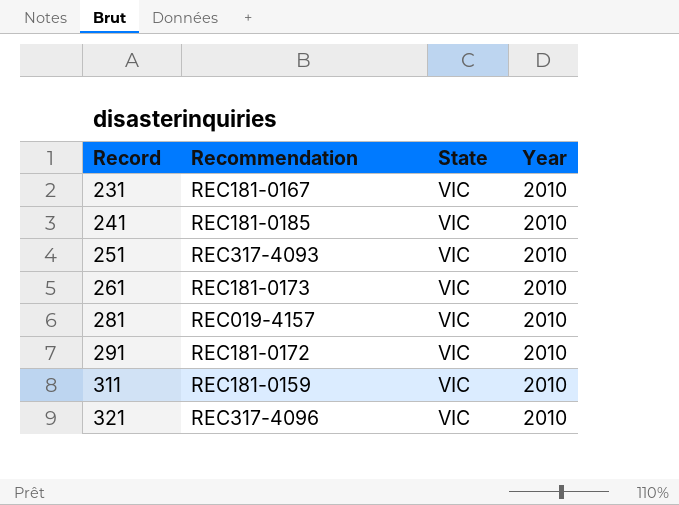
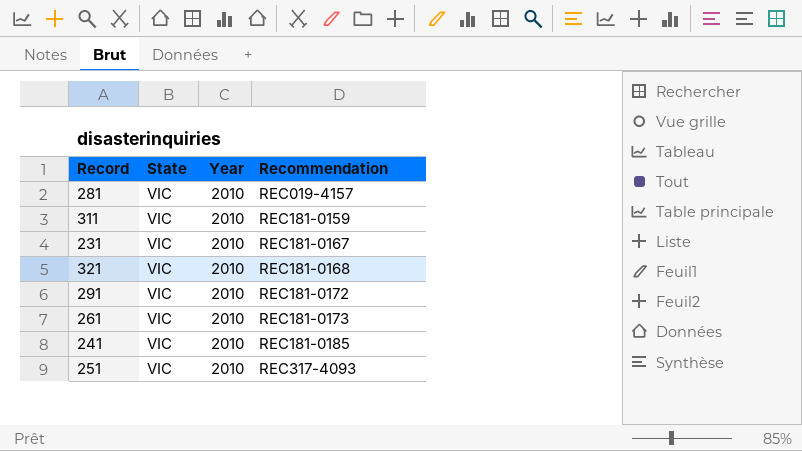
row order: Record ascending -> Recommendation ascending
column Recommendation | position: 2 -> 4
321 | Recommendation: REC317-4096 -> REC181-0168

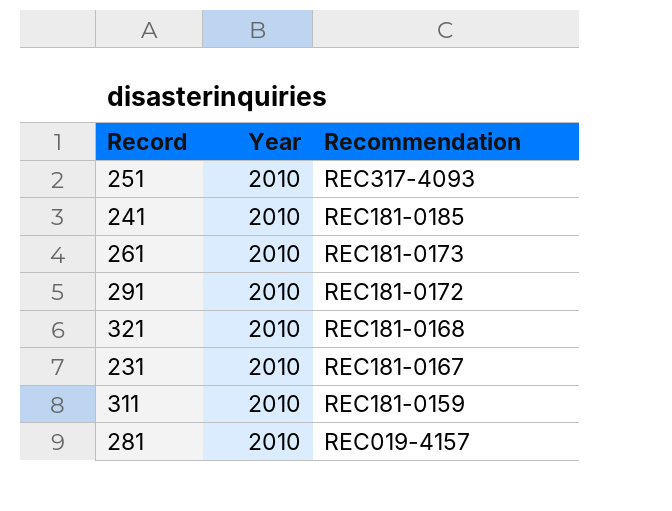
row order: Recommendation ascending -> Recommendation descending
column State | position: 2 -> none

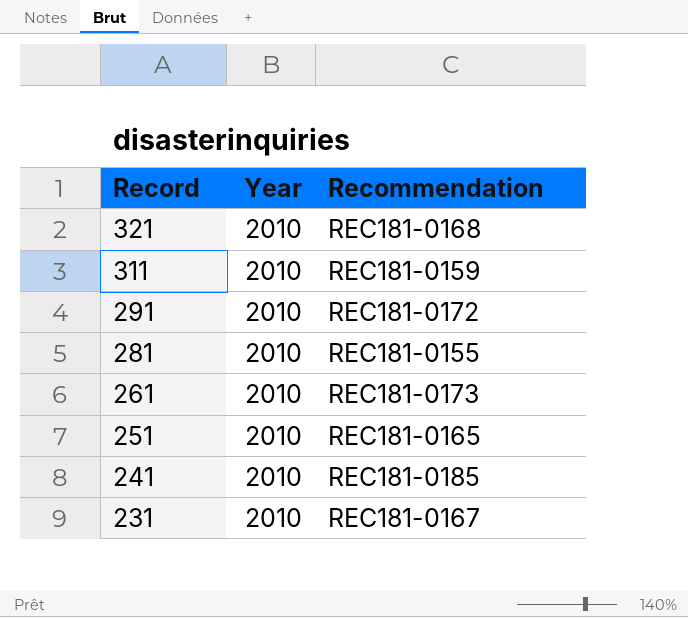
row order: Recommendation descending -> Record descending
281 | Recommendation: REC019-4157 -> REC181-0155
251 | Recommendation: REC317-4093 -> REC181-0165

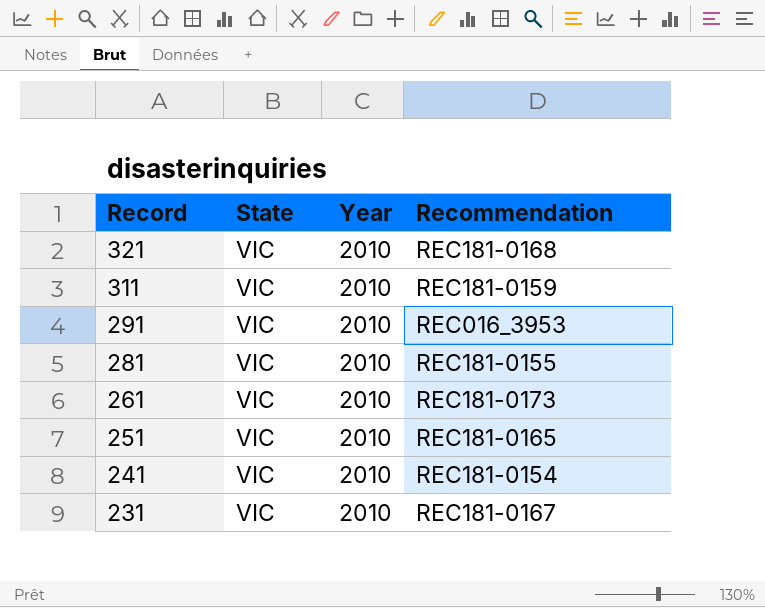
column State | position: none -> 2
291 | Recommendation: REC181-0172 -> REC016_3953
241 | Recommendation: REC181-0185 -> REC181-0154

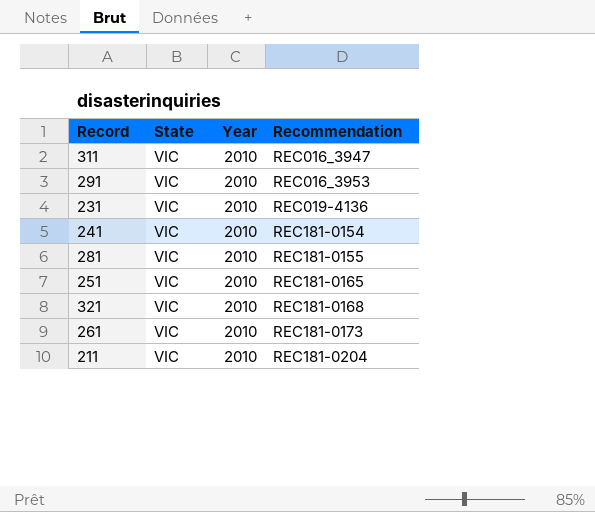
row order: Record descending -> Recommendation ascending
311 | Recommendation: REC181-0159 -> REC016_3947
231 | Recommendation: REC181-0167 -> REC019-4136
row 211: none -> VIC | 2010 | REC181-0204

